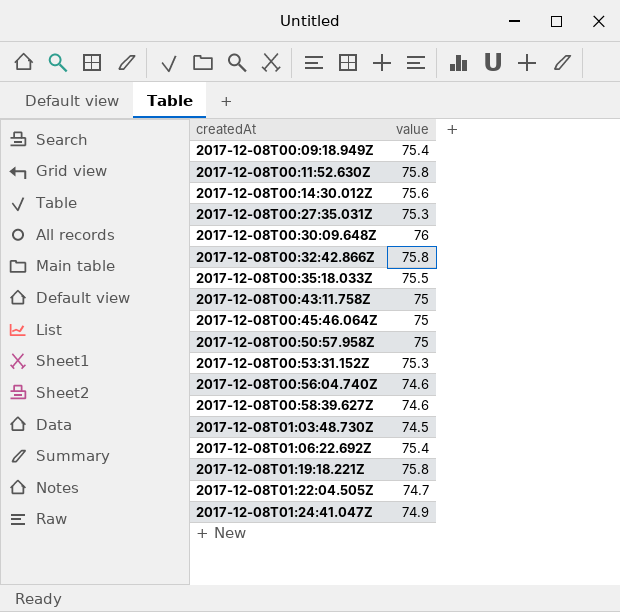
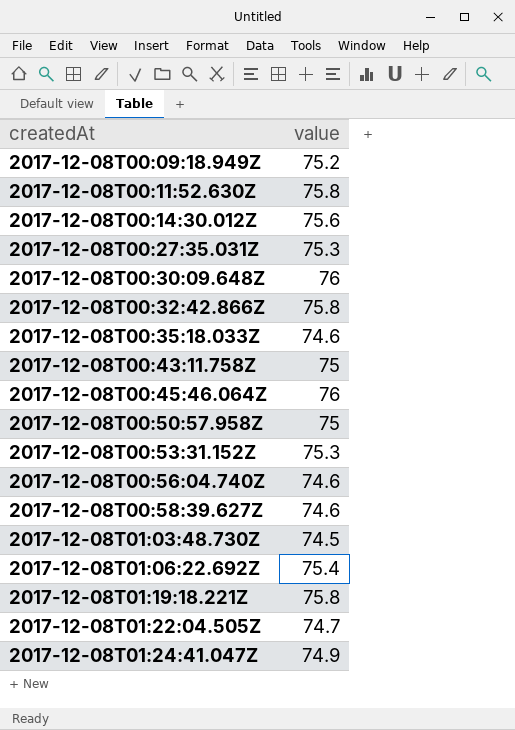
2017-12-08T00:09:18.949Z | value: 75.4 -> 75.2
2017-12-08T00:35:18.033Z | value: 75.5 -> 74.6
2017-12-08T00:45:46.064Z | value: 75 -> 76

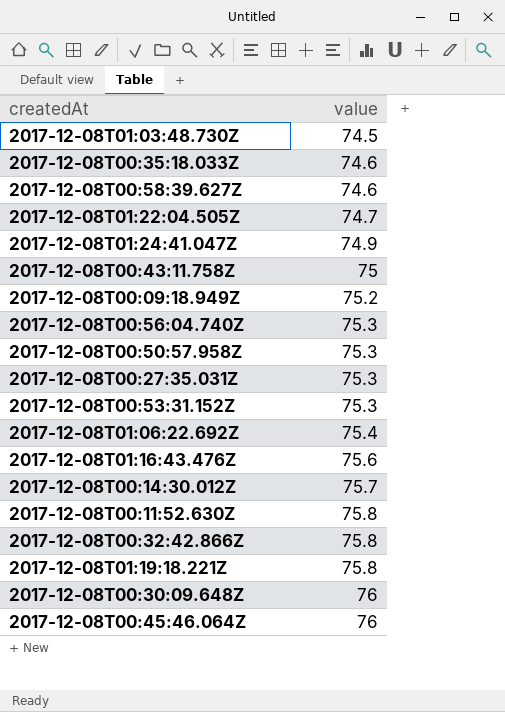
row order: createdAt ascending -> value ascending
2017-12-08T00:56:04.740Z | value: 74.6 -> 75.3
2017-12-08T00:50:57.958Z | value: 75 -> 75.3
row 2017-12-08T01:16:43.476Z: none -> 75.6
2017-12-08T00:14:30.012Z | value: 75.6 -> 75.7

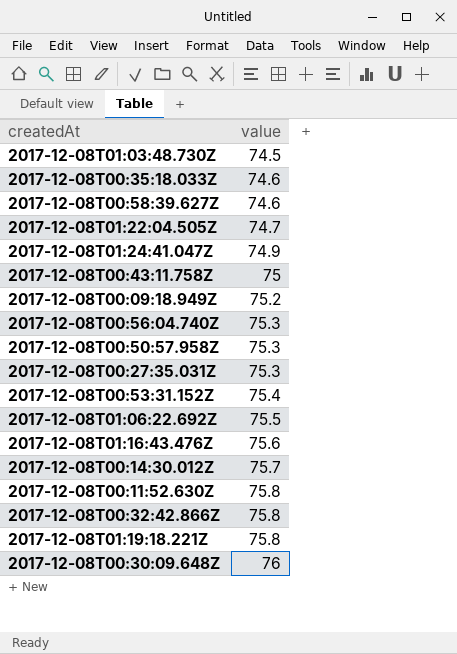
row 2017-12-08T00:45:46.064Z: 76 -> none
2017-12-08T00:53:31.152Z | value: 75.3 -> 75.4
2017-12-08T01:06:22.692Z | value: 75.4 -> 75.5

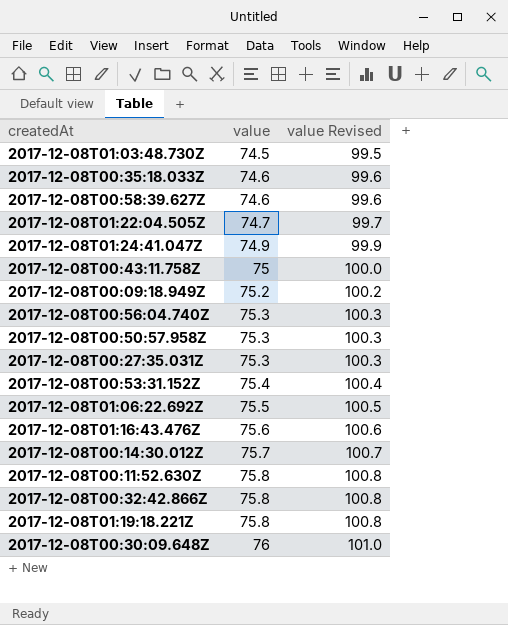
column value Revised | formula: none -> [value] + 25

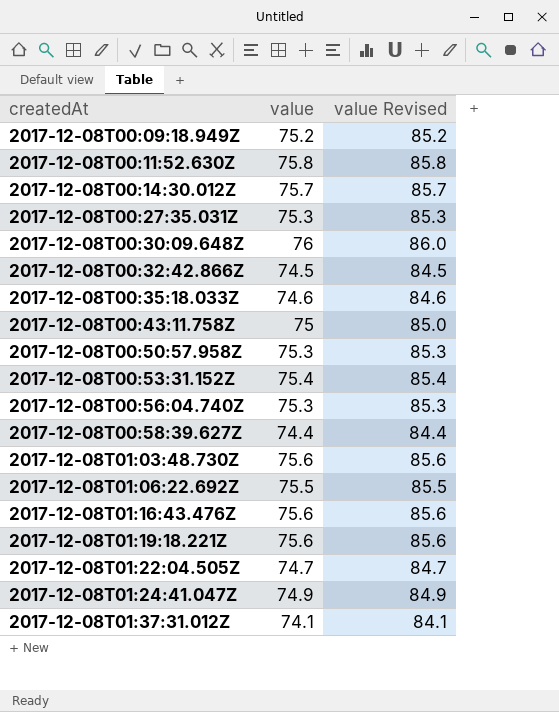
row order: value ascending -> createdAt ascending
column value Revised | formula: [value] + 25 -> [value] + 10
2017-12-08T00:32:42.866Z | value: 75.8 -> 74.5
2017-12-08T00:58:39.627Z | value: 74.6 -> 74.4
2017-12-08T01:03:48.730Z | value: 74.5 -> 75.6
2017-12-08T01:19:18.221Z | value: 75.8 -> 75.6
row 2017-12-08T01:37:31.012Z: none -> 74.1 | 84.1

